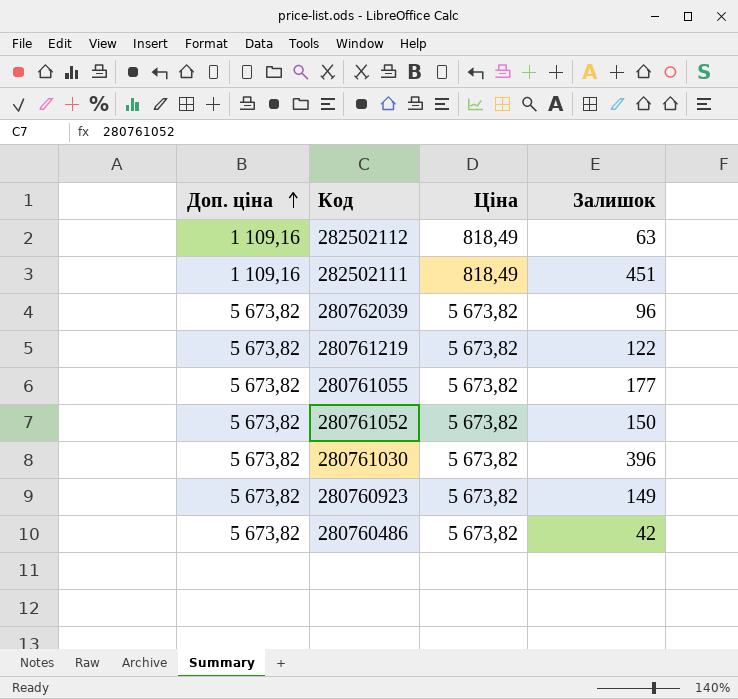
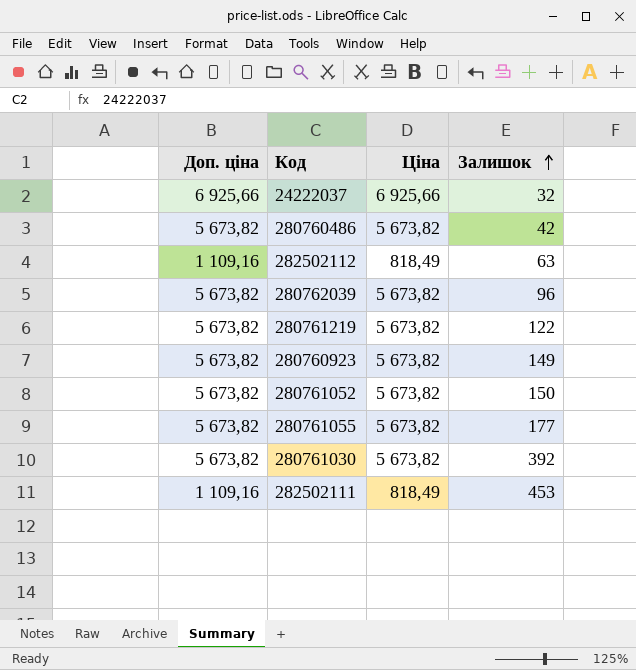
row order: Доп. ціна ascending -> Залишок ascending
row 24222037: none -> 6 925,66 | 6 925,66 | 32
280761030 | Залишок: 396 -> 392
282502111 | Залишок: 451 -> 453

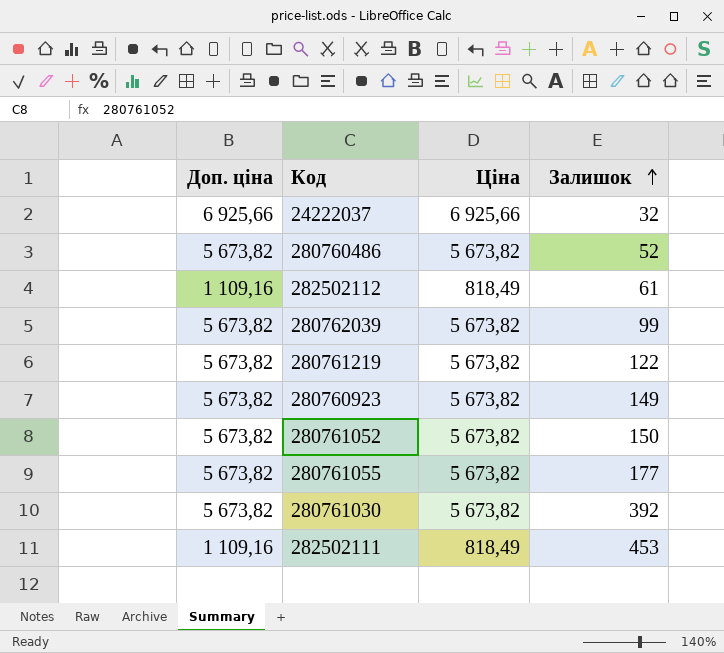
280760486 | Залишок: 42 -> 52
282502112 | Залишок: 63 -> 61
280762039 | Залишок: 96 -> 99

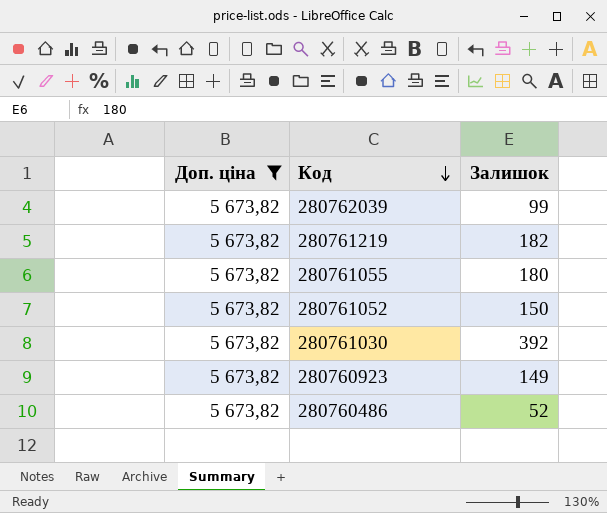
filter: none -> Доп. ціна = 5 673,82
row order: Залишок ascending -> Код descending
column Ціна | position: 3 -> none
280761219 | Залишок: 122 -> 182
280761055 | Залишок: 177 -> 180

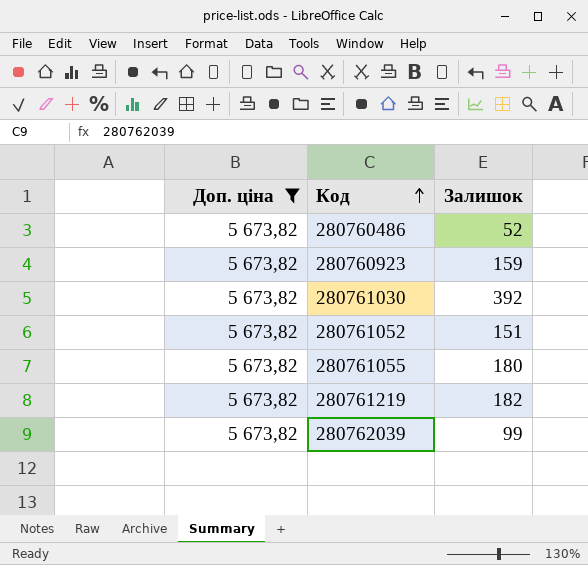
row order: Код descending -> Код ascending
280760923 | Залишок: 149 -> 159
280761052 | Залишок: 150 -> 151

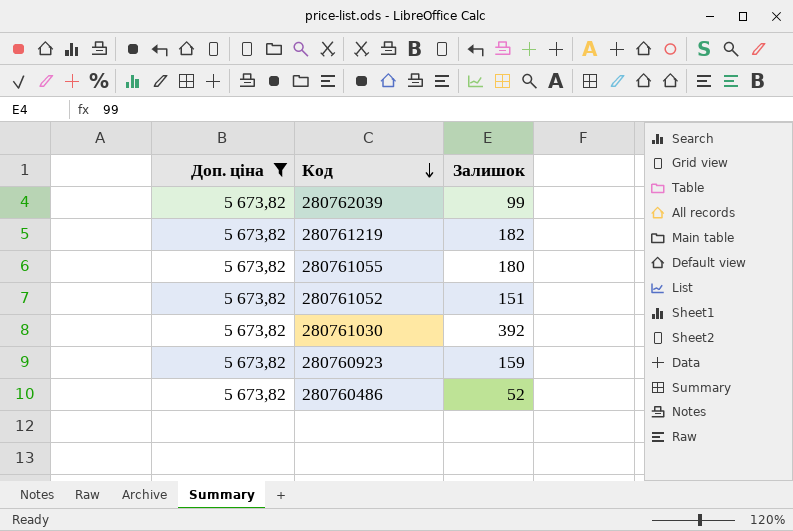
row order: Код ascending -> Код descending

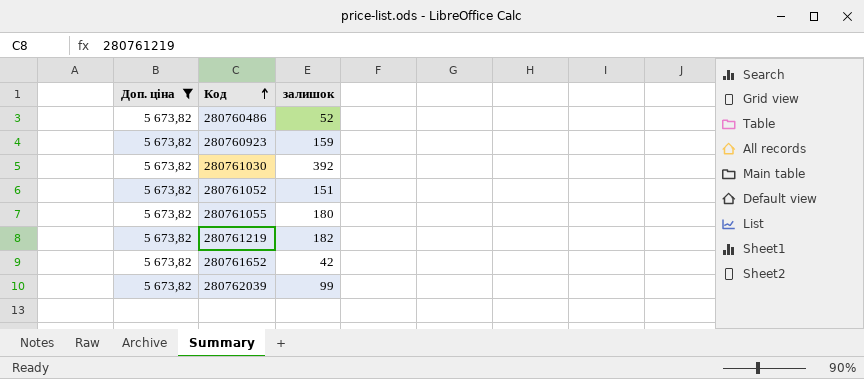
row order: Код descending -> Код ascending
column name: Залишок -> залишок
row 280761652: none -> 5 673,82 | 42

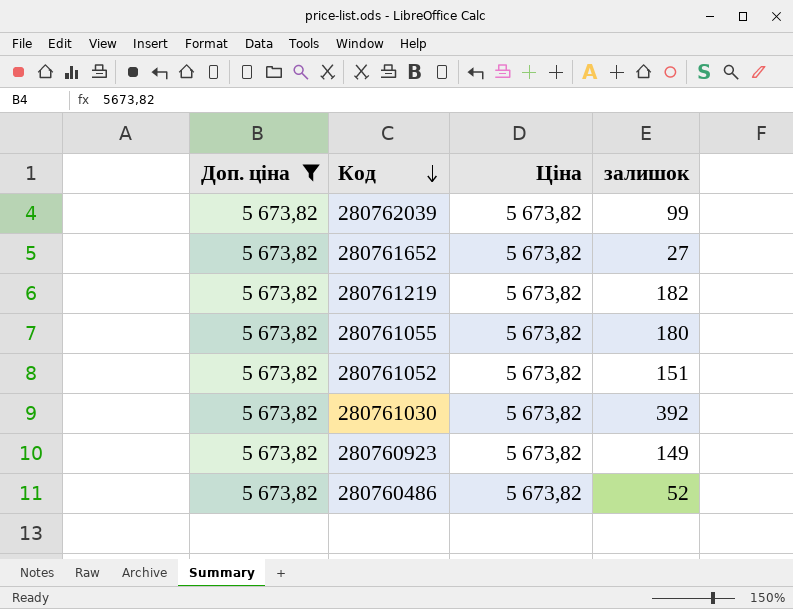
row order: Код ascending -> Код descending
column Ціна | position: none -> 3
280761652 | залишок: 42 -> 27
280760923 | залишок: 159 -> 149

